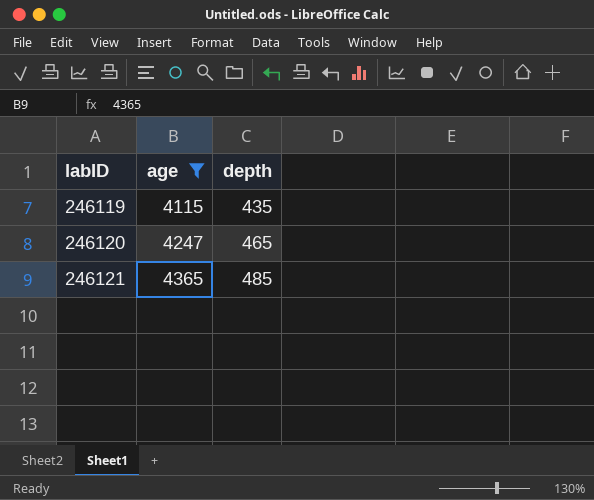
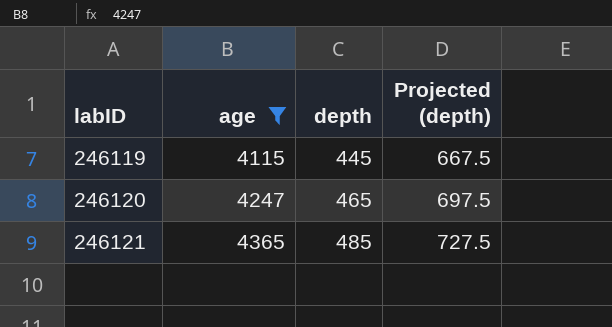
column Projected (depth) | formula: none -> [depth] * 1.5
246119 | depth: 435 -> 445

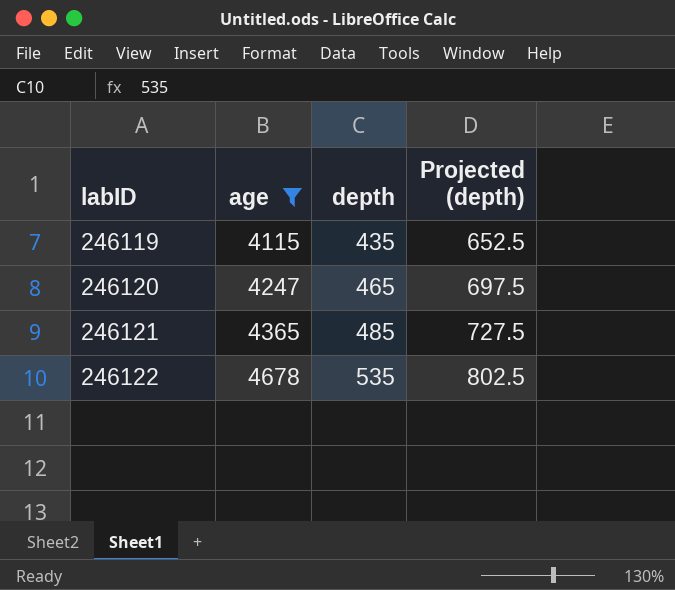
246119 | depth: 445 -> 435
246119 | Projected (depth): 667.5 -> 652.5
row 246122: none -> 4678 | 535 | 802.5

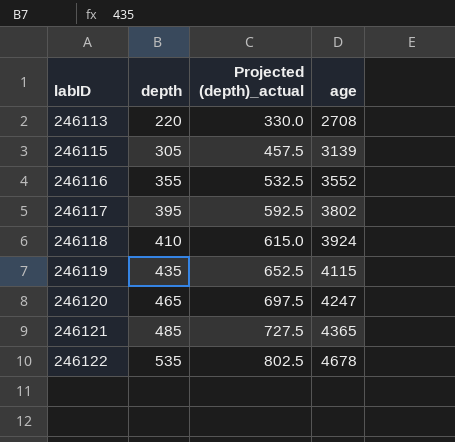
filter: age >= 4115 -> none
column name: Projected (depth) -> Projected (depth)_actual
column age | position: 2 -> 4

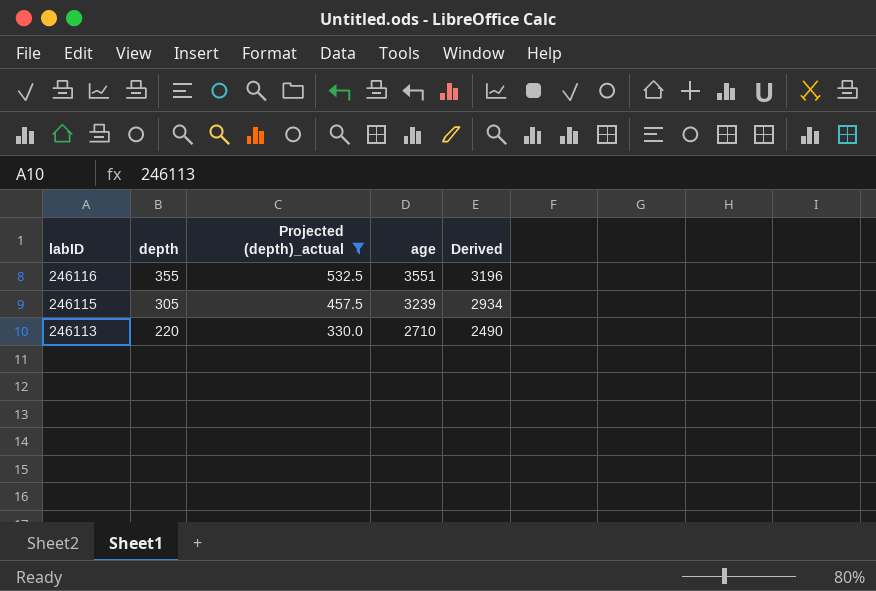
filter: none -> Projected (depth)_actual <= 532.5
row order: labID ascending -> labID descending
column Derived | formula: none -> [age] - [depth]
246116 | age: 3552 -> 3551
246115 | age: 3139 -> 3239
246113 | age: 2708 -> 2710

